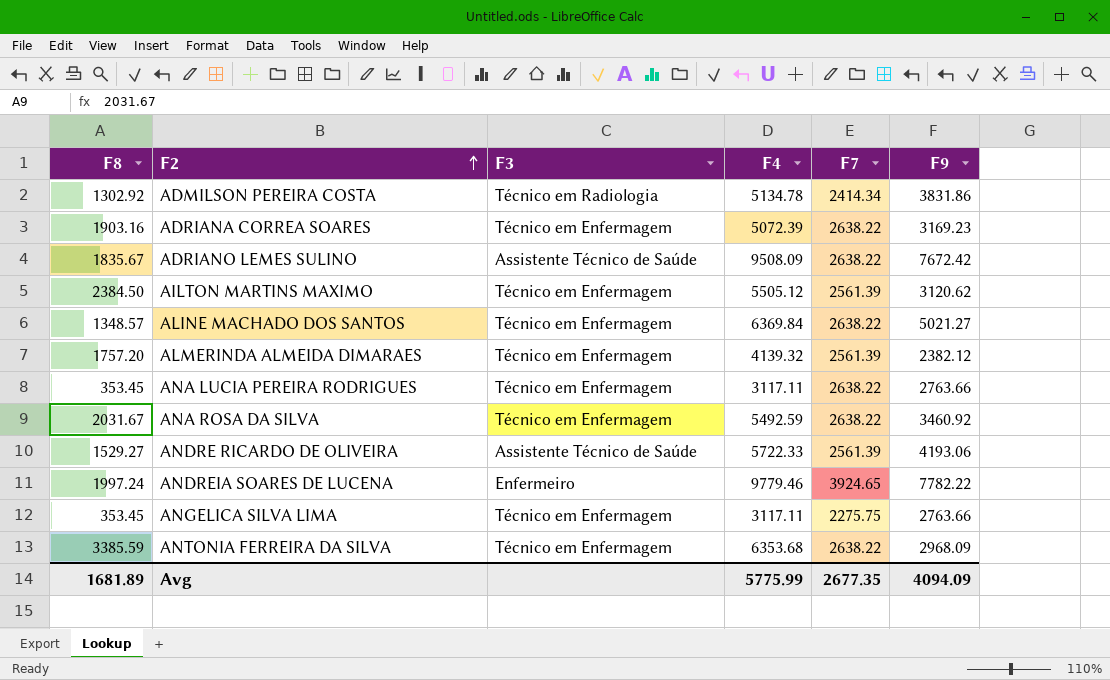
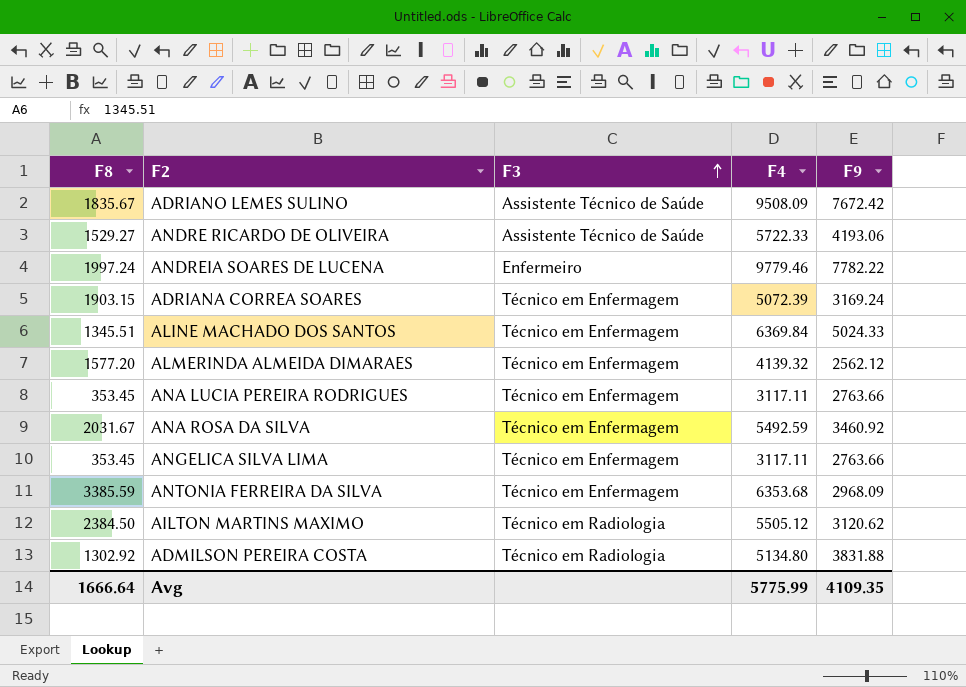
row order: F2 ascending -> F3 ascending
column F7 | position: 5 -> none
ADRIANA CORREA SOARES | F8: 1903.16 -> 1903.15
ADRIANA CORREA SOARES | F9: 3169.23 -> 3169.24
ALINE MACHADO DOS SANTOS | F8: 1348.57 -> 1345.51
ALINE MACHADO DOS SANTOS | F9: 5021.27 -> 5024.33
ALMERINDA ALMEIDA DIMARAES | F8: 1757.20 -> 1577.20
ALMERINDA ALMEIDA DIMARAES | F9: 2382.12 -> 2562.12
AILTON MARTINS MAXIMO | F3: Técnico em Enfermagem -> Técnico em Radiologia
ADMILSON PEREIRA COSTA | F4: 5134.78 -> 5134.80
ADMILSON PEREIRA COSTA | F9: 3831.86 -> 3831.88
Avg | F8: 1681.89 -> 1666.64
Avg | F9: 4094.09 -> 4109.35

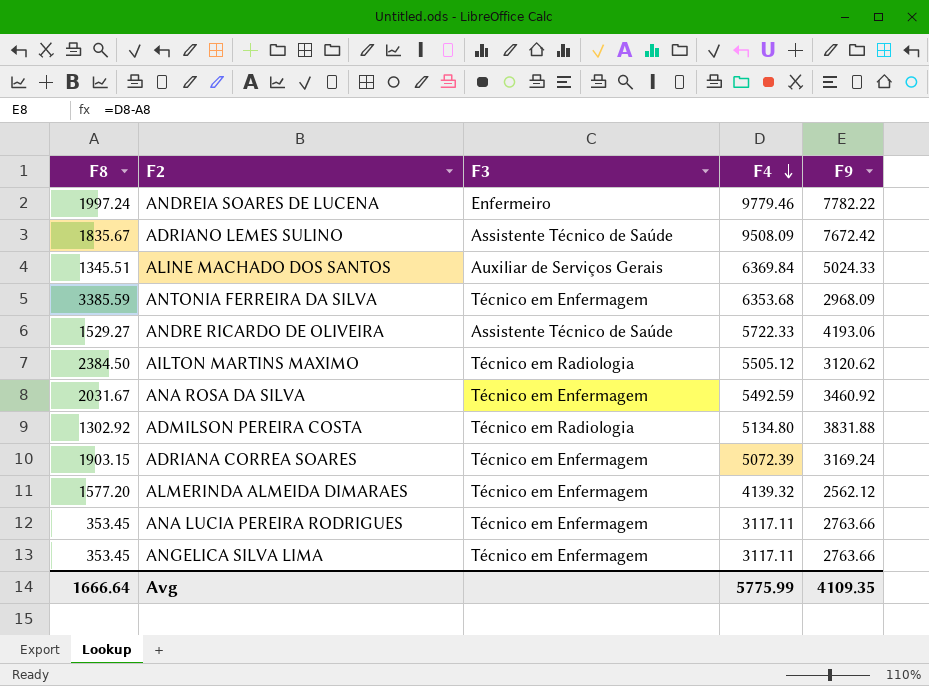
row order: F3 ascending -> F4 descending
ALINE MACHADO DOS SANTOS | F3: Técnico em Enfermagem -> Auxiliar de Serviços Gerais

